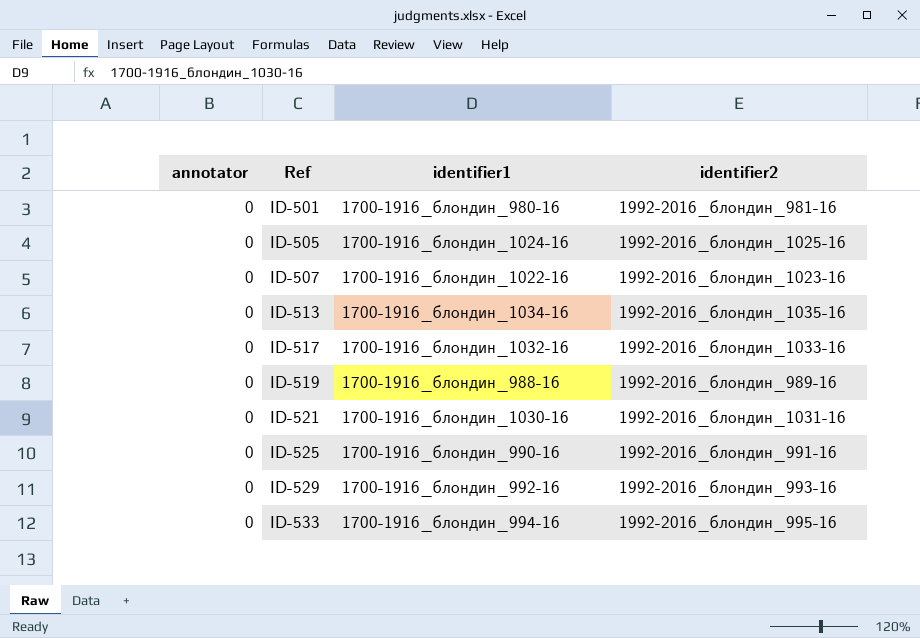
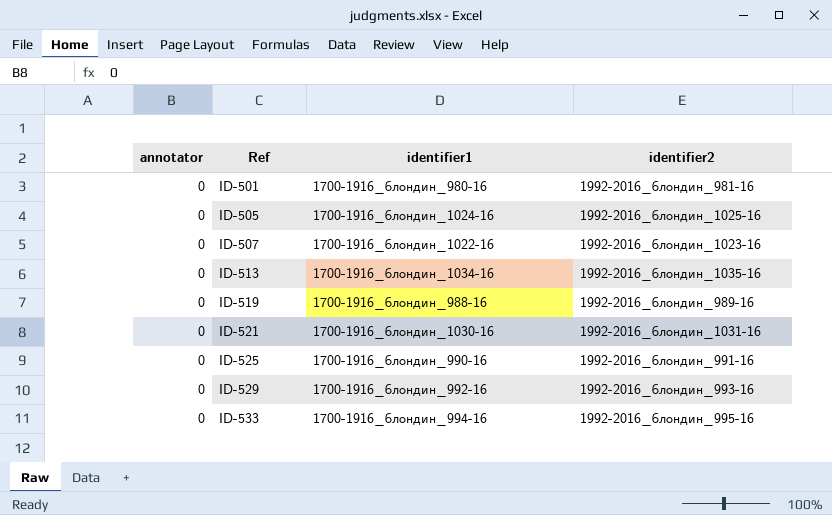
row ID-517: 0 | 1700-1916_блондин_1032-16 | 1992-2016_блондин_1033-16 -> none

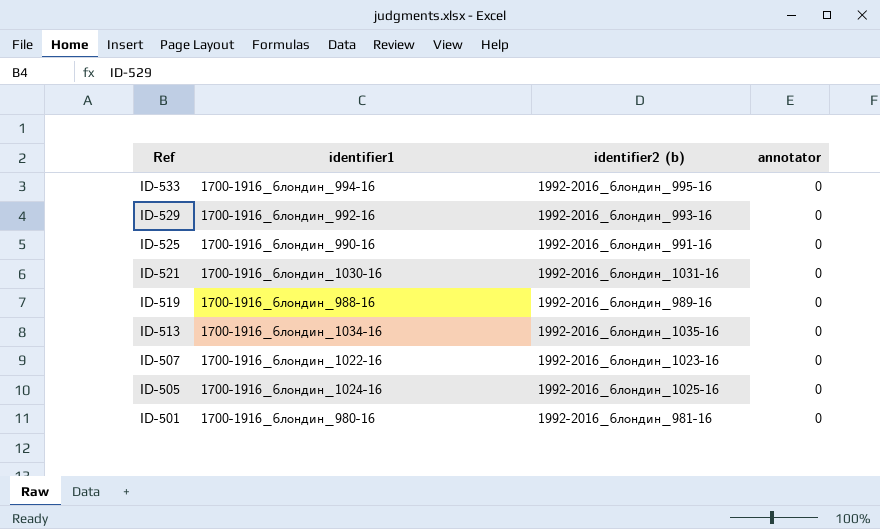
row order: Ref ascending -> Ref descending
column name: identifier2 -> identifier2 (b)
column annotator | position: 1 -> 4

